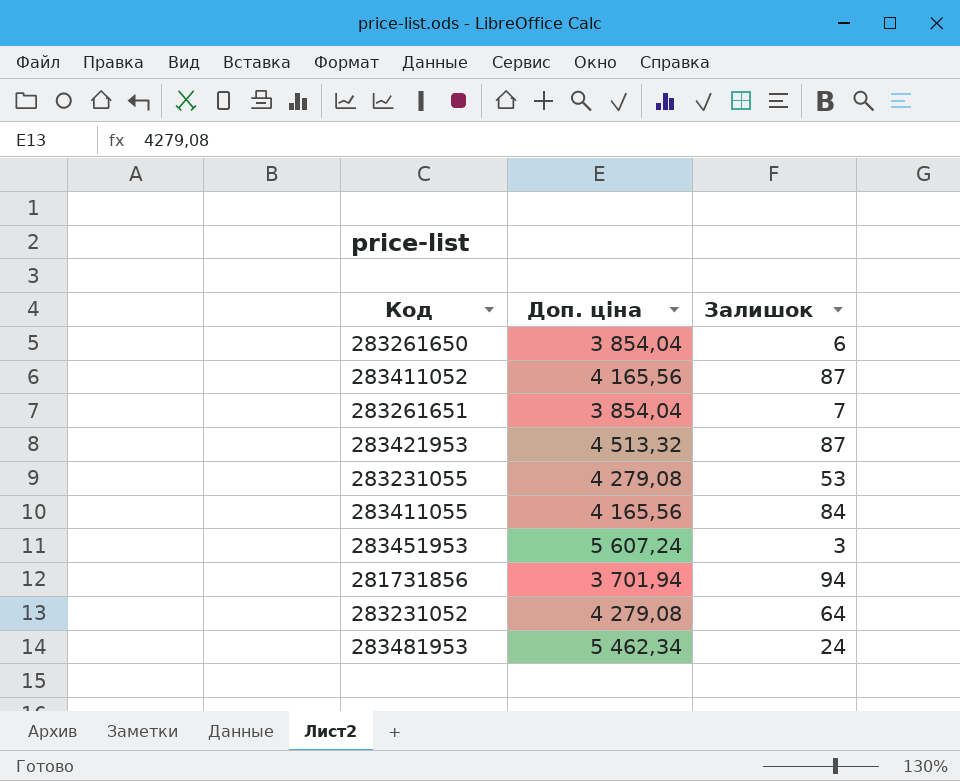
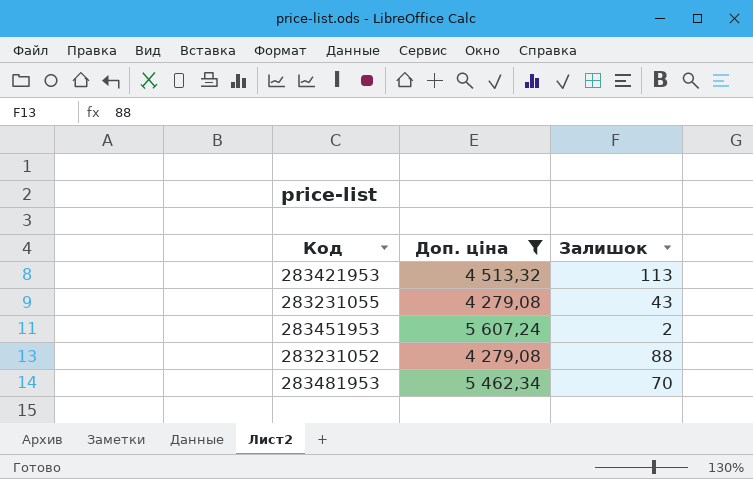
filter: none -> Доп. ціна >= 4 279,08
283421953 | Залишок: 87 -> 113
283231055 | Залишок: 53 -> 43
283451953 | Залишок: 3 -> 2
283231052 | Залишок: 64 -> 88
283481953 | Залишок: 24 -> 70

